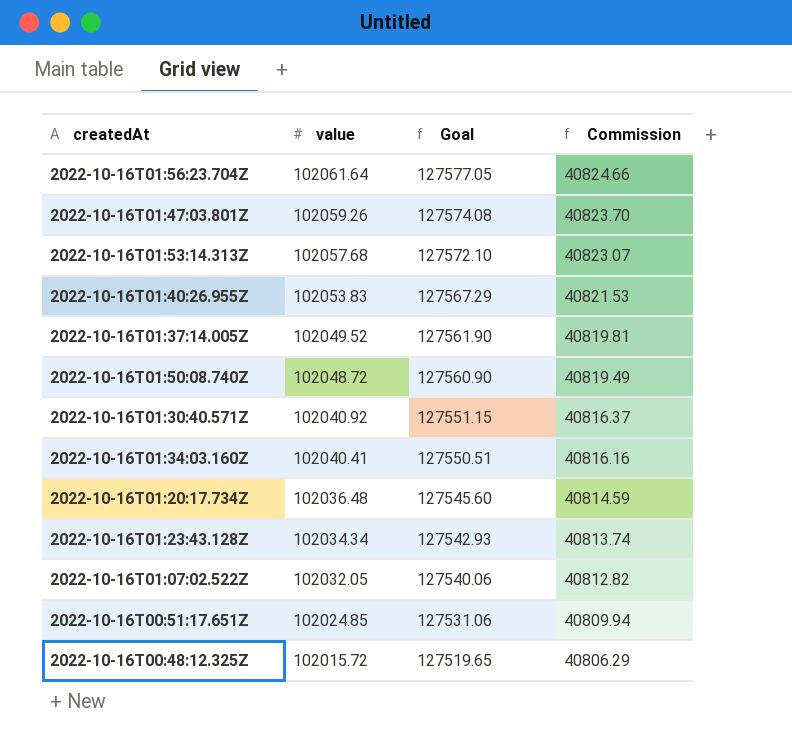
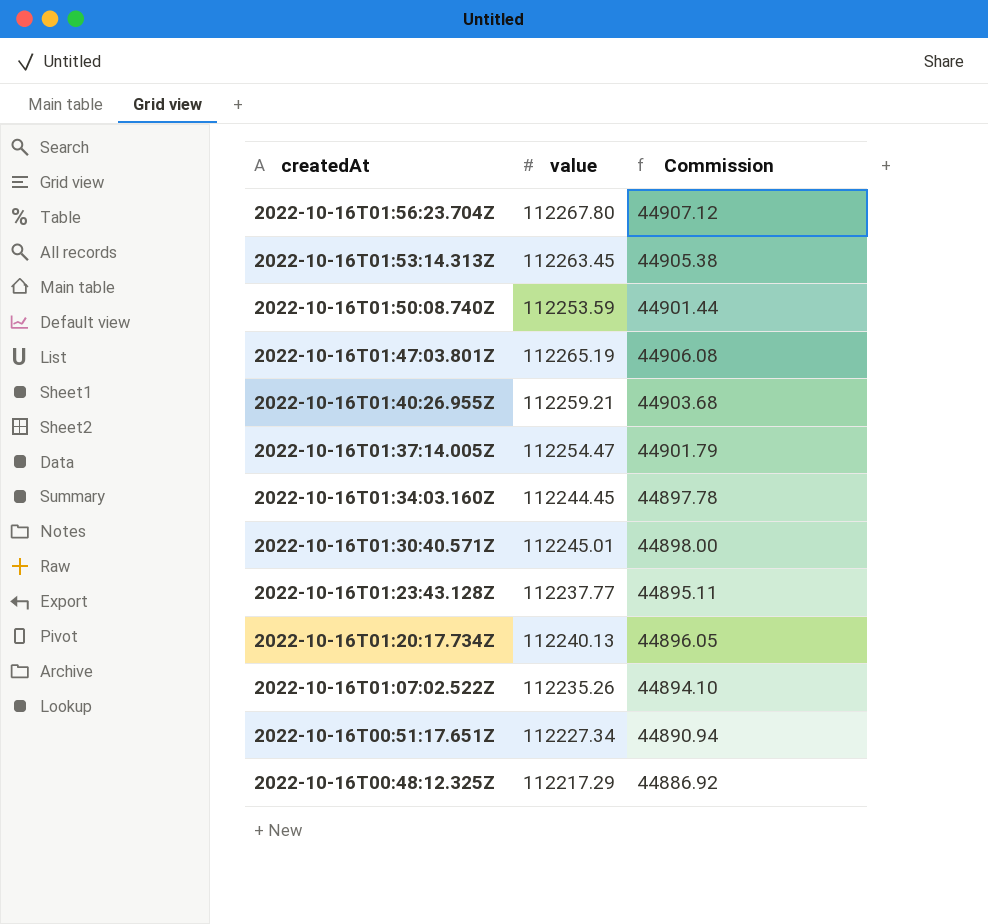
row order: value descending -> createdAt descending
column Goal | formula: [value] * 1.25 -> none
2022-10-16T01:56:23.704Z | value: 102061.64 -> 112267.80
2022-10-16T01:56:23.704Z | Commission: 40824.66 -> 44907.12
2022-10-16T01:53:14.313Z | value: 102057.68 -> 112263.45
2022-10-16T01:53:14.313Z | Commission: 40823.07 -> 44905.38
2022-10-16T01:50:08.740Z | value: 102048.72 -> 112253.59
2022-10-16T01:50:08.740Z | Commission: 40819.49 -> 44901.44
2022-10-16T01:47:03.801Z | value: 102059.26 -> 112265.19
2022-10-16T01:47:03.801Z | Commission: 40823.70 -> 44906.08
2022-10-16T01:40:26.955Z | value: 102053.83 -> 112259.21
2022-10-16T01:40:26.955Z | Commission: 40821.53 -> 44903.68
2022-10-16T01:37:14.005Z | value: 102049.52 -> 112254.47
2022-10-16T01:37:14.005Z | Commission: 40819.81 -> 44901.79
2022-10-16T01:34:03.160Z | value: 102040.41 -> 112244.45
2022-10-16T01:34:03.160Z | Commission: 40816.16 -> 44897.78
2022-10-16T01:30:40.571Z | value: 102040.92 -> 112245.01
2022-10-16T01:30:40.571Z | Commission: 40816.37 -> 44898.00
2022-10-16T01:23:43.128Z | value: 102034.34 -> 112237.77
2022-10-16T01:23:43.128Z | Commission: 40813.74 -> 44895.11
2022-10-16T01:20:17.734Z | value: 102036.48 -> 112240.13
2022-10-16T01:20:17.734Z | Commission: 40814.59 -> 44896.05
2022-10-16T01:07:02.522Z | value: 102032.05 -> 112235.26
2022-10-16T01:07:02.522Z | Commission: 40812.82 -> 44894.10
2022-10-16T00:51:17.651Z | value: 102024.85 -> 112227.34
2022-10-16T00:51:17.651Z | Commission: 40809.94 -> 44890.94
2022-10-16T00:48:12.325Z | value: 102015.72 -> 112217.29
2022-10-16T00:48:12.325Z | Commission: 40806.29 -> 44886.92

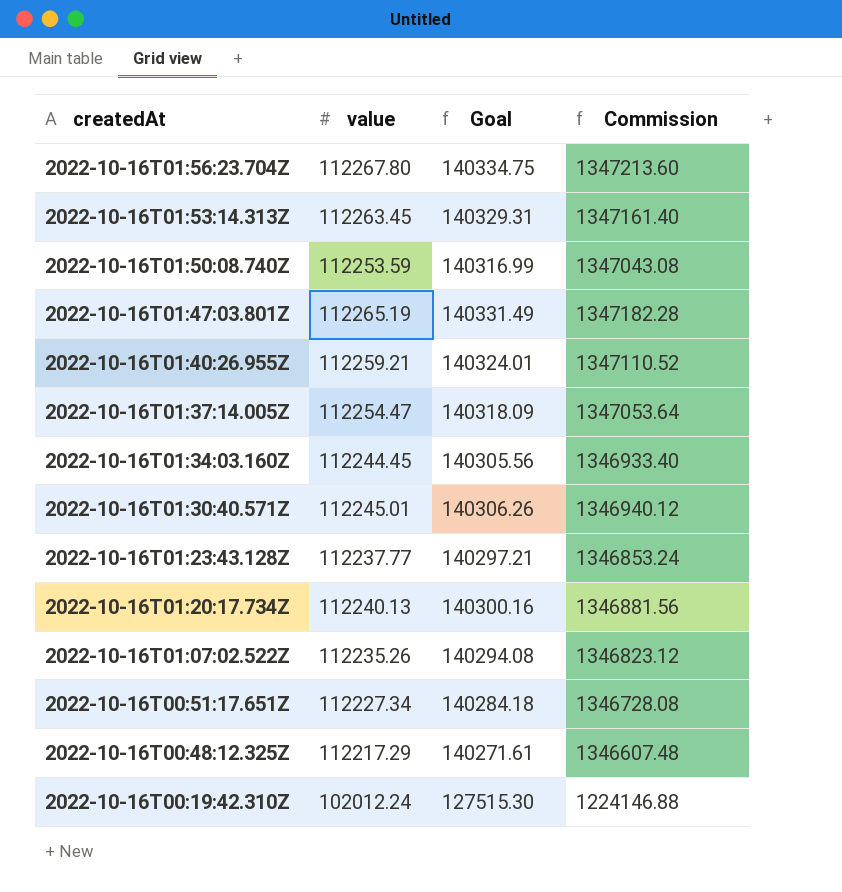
column Goal | formula: none -> [value] * 1.25
column Commission | formula: [value] * 0.4 -> [value] * 12
row 2022-10-16T00:19:42.310Z: none -> 102012.24 | 127515.30 | 1224146.88

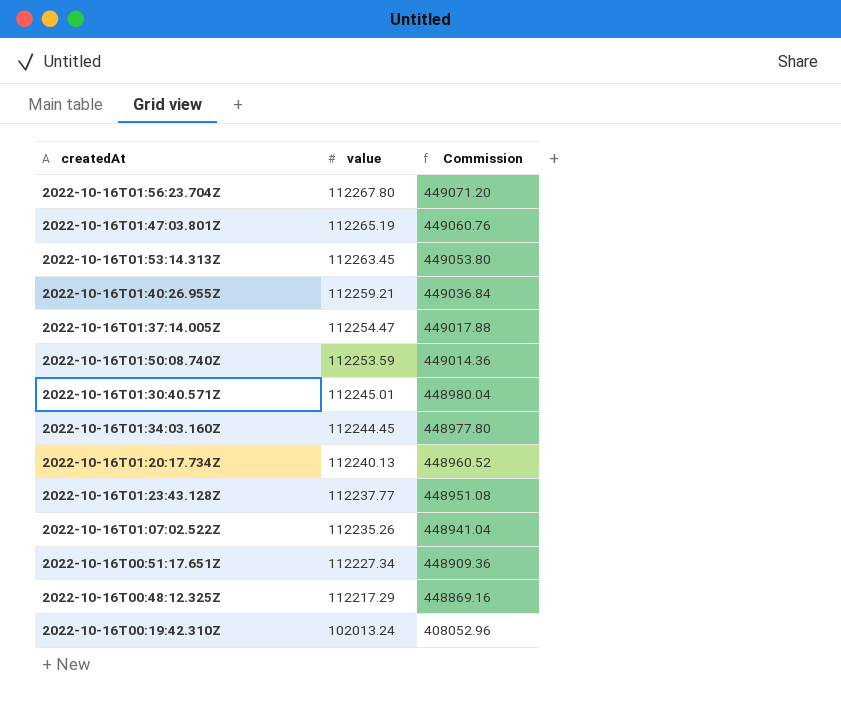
row order: createdAt descending -> value descending
column Goal | formula: [value] * 1.25 -> none
column Commission | formula: [value] * 12 -> [value] * 4
2022-10-16T00:19:42.310Z | value: 102012.24 -> 102013.24

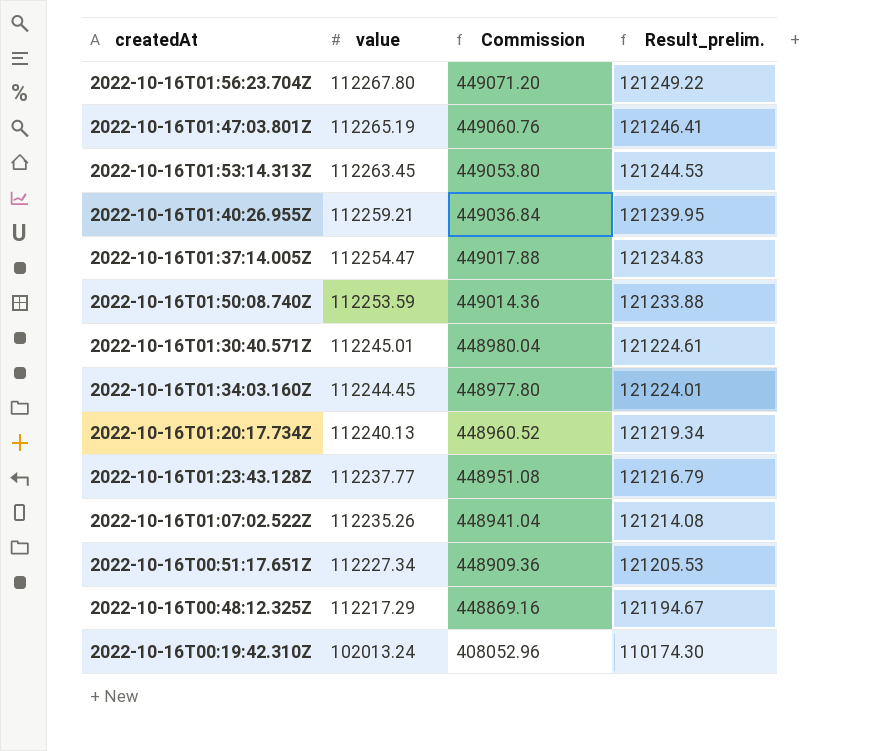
column Result_prelim. | formula: none -> [value] * 1.08

